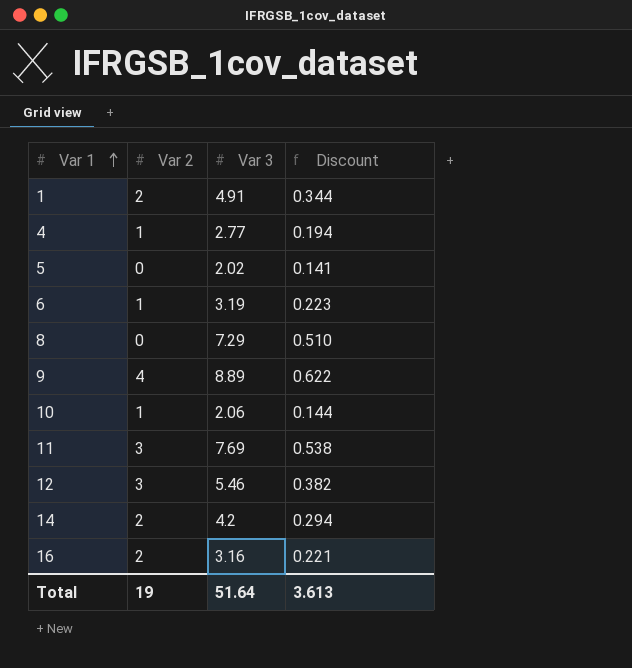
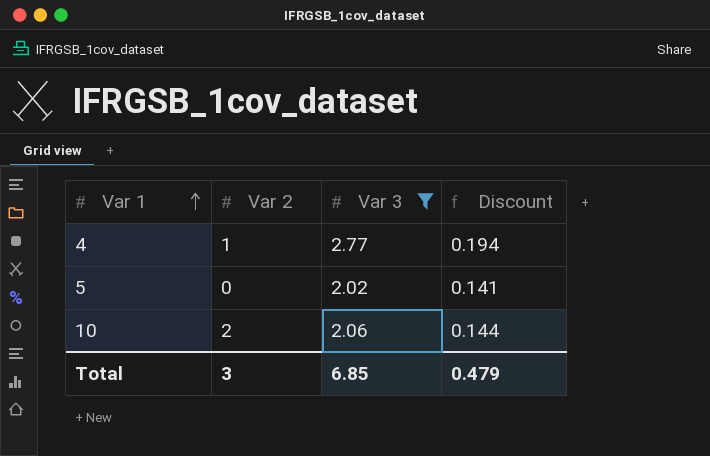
filter: none -> Var 3 <= 2.77
10 | Var 2: 1 -> 2
Total | Var 2: 19 -> 3
Total | Var 3: 51.64 -> 6.85
Total | Discount: 3.613 -> 0.479

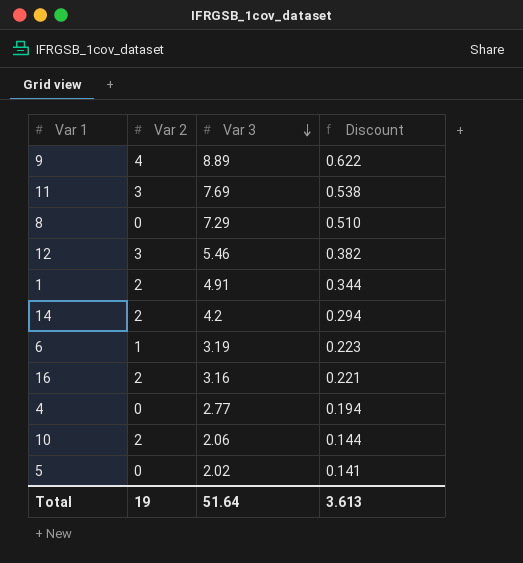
filter: Var 3 <= 2.77 -> none
row order: Var 1 ascending -> Var 3 descending
4 | Var 2: 1 -> 0
Total | Var 2: 3 -> 19
Total | Var 3: 6.85 -> 51.64
Total | Discount: 0.479 -> 3.613

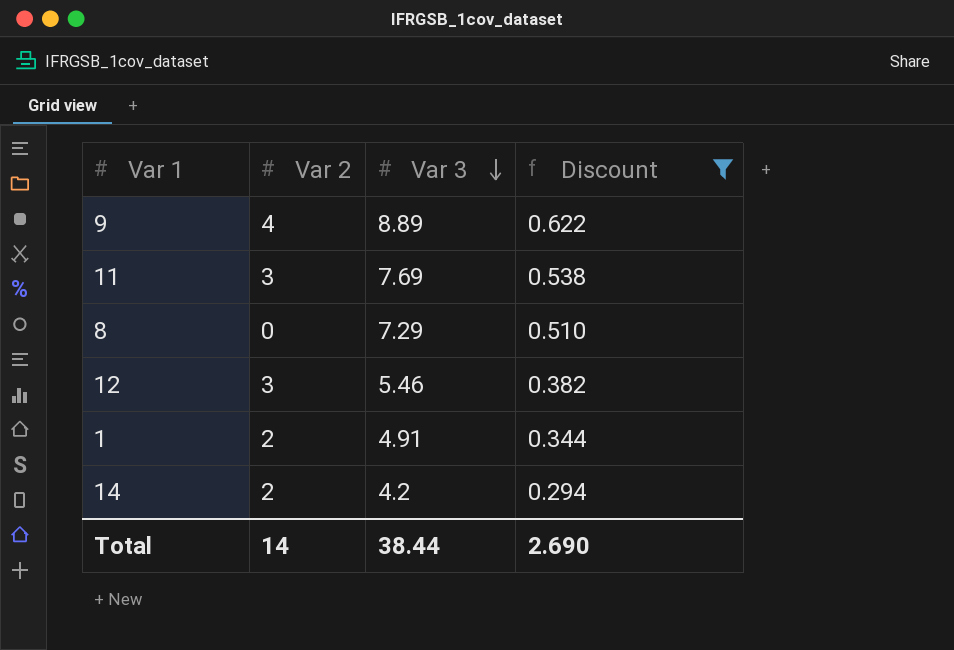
filter: none -> Discount >= 0.294
Total | Var 2: 19 -> 14
Total | Var 3: 51.64 -> 38.44
Total | Discount: 3.613 -> 2.690

